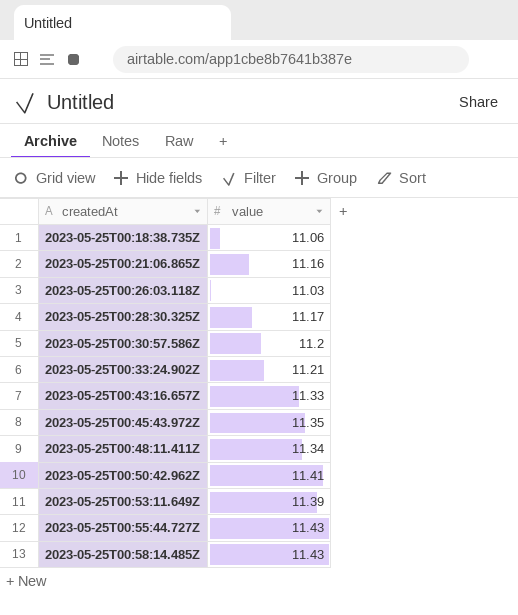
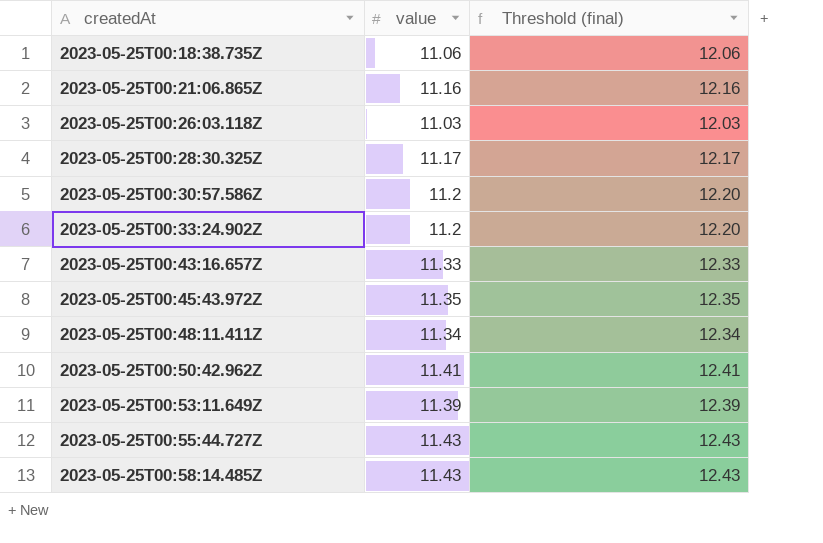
column Threshold (final) | formula: none -> [value] + 1
2023-05-25T00:33:24.902Z | value: 11.21 -> 11.2

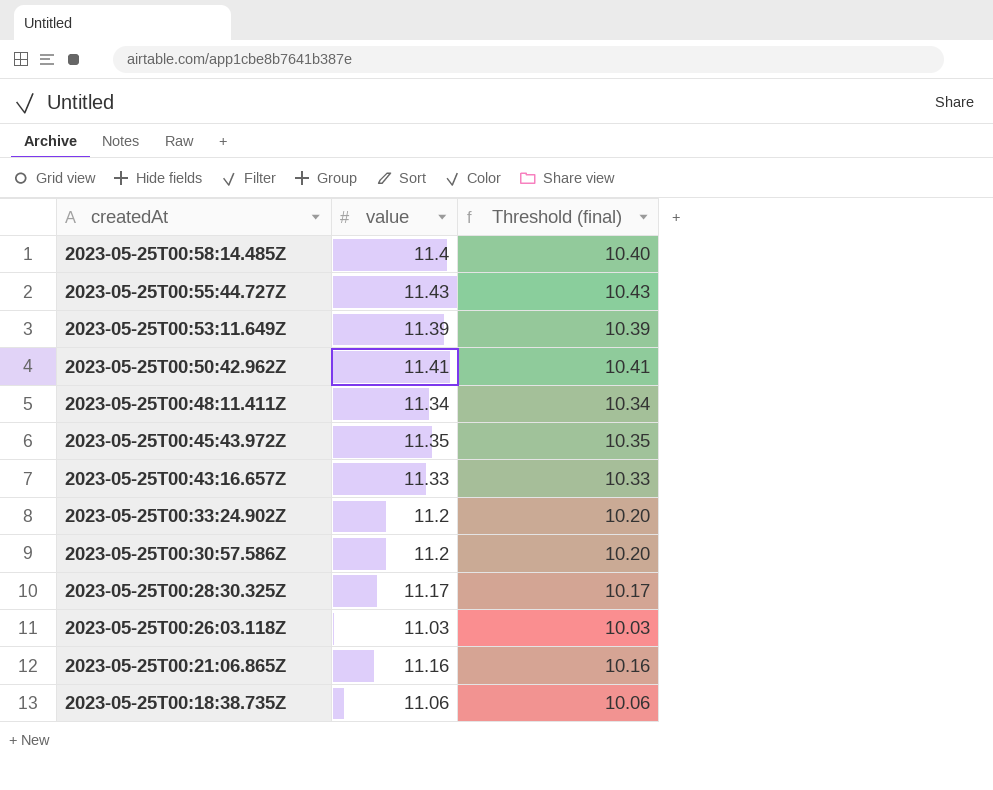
row order: createdAt ascending -> createdAt descending
column Threshold (final) | formula: [value] + 1 -> [value] - 1
2023-05-25T00:58:14.485Z | value: 11.43 -> 11.4

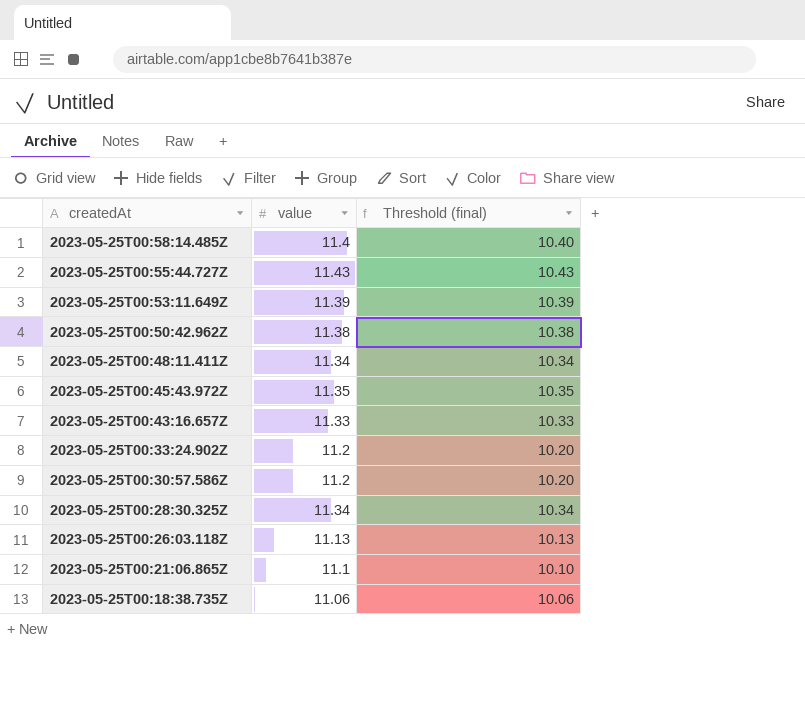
2023-05-25T00:50:42.962Z | value: 11.41 -> 11.38
2023-05-25T00:50:42.962Z | Threshold (final): 10.41 -> 10.38
2023-05-25T00:28:30.325Z | value: 11.17 -> 11.34
2023-05-25T00:28:30.325Z | Threshold (final): 10.17 -> 10.34
2023-05-25T00:26:03.118Z | value: 11.03 -> 11.13
2023-05-25T00:26:03.118Z | Threshold (final): 10.03 -> 10.13
2023-05-25T00:21:06.865Z | value: 11.16 -> 11.1
2023-05-25T00:21:06.865Z | Threshold (final): 10.16 -> 10.10

